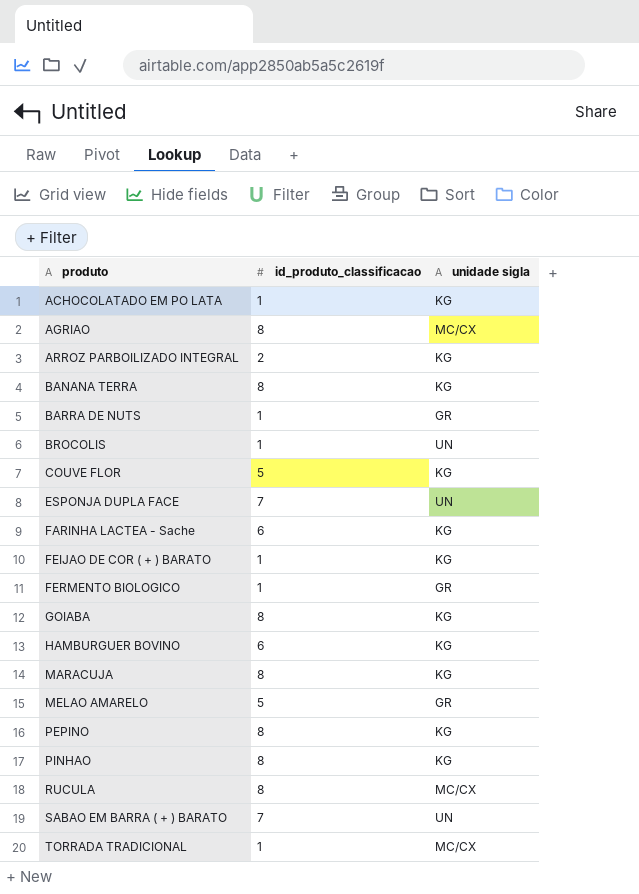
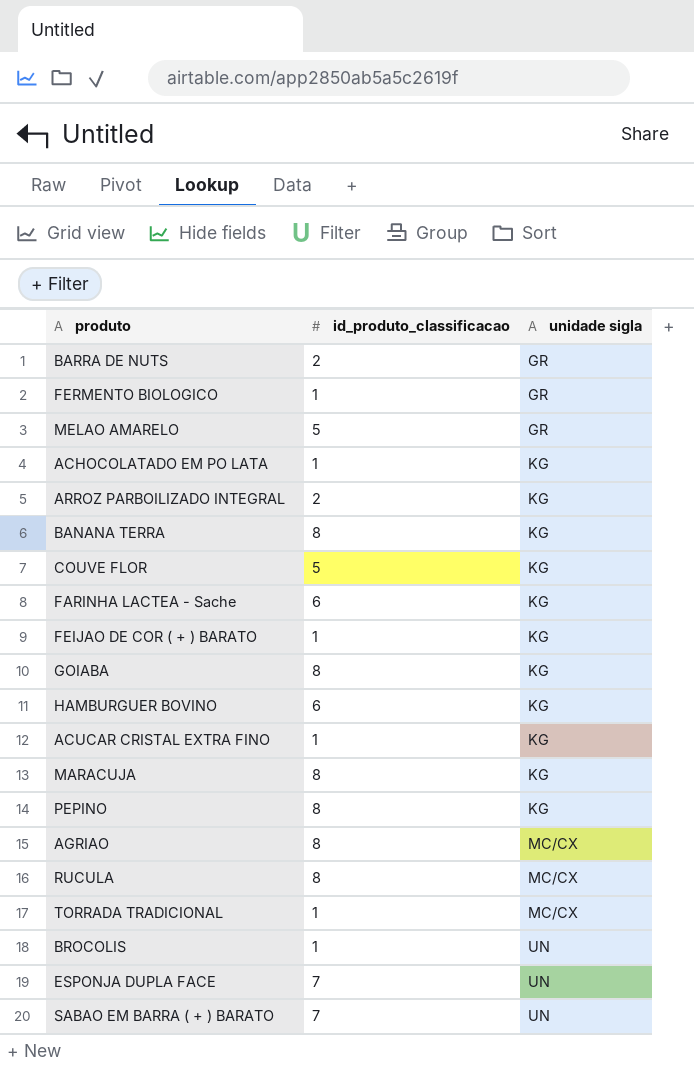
row order: produto ascending -> unidade sigla ascending
row PINHAO: 8 | KG -> none
BARRA DE NUTS | id_produto_classificacao: 1 -> 2
row ACUCAR CRISTAL EXTRA FINO: none -> 1 | KG

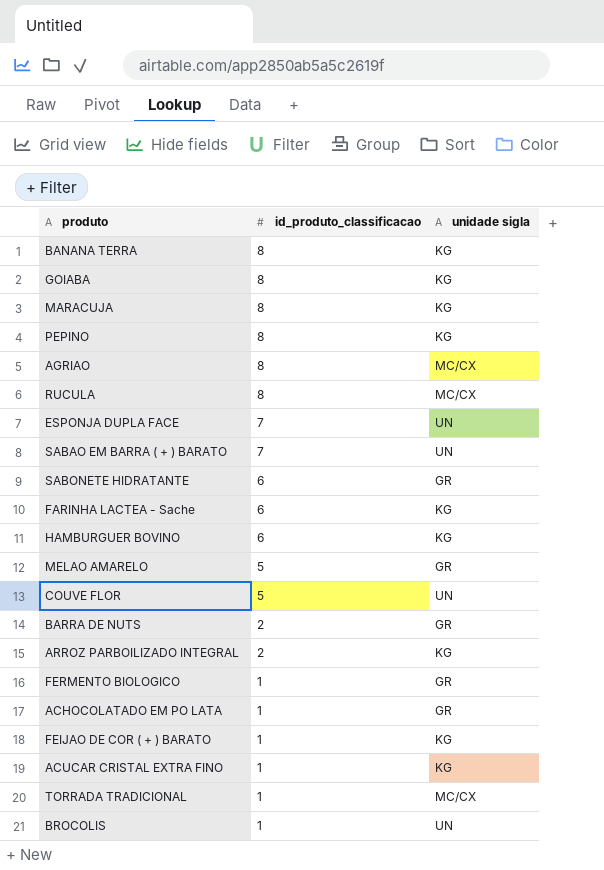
row order: unidade sigla ascending -> id_produto_classificacao descending
row SABONETE HIDRATANTE: none -> 6 | GR
COUVE FLOR | unidade sigla: KG -> UN
ACHOCOLATADO EM PO LATA | unidade sigla: KG -> GR

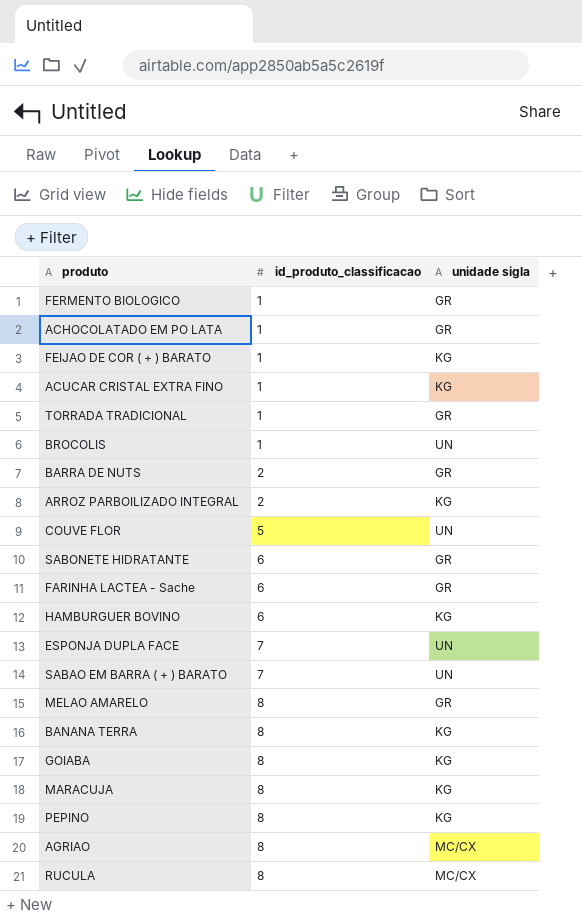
row order: id_produto_classificacao descending -> id_produto_classificacao ascending
TORRADA TRADICIONAL | unidade sigla: MC/CX -> GR
FARINHA LACTEA - Sache | unidade sigla: KG -> GR
MELAO AMARELO | id_produto_classificacao: 5 -> 8

